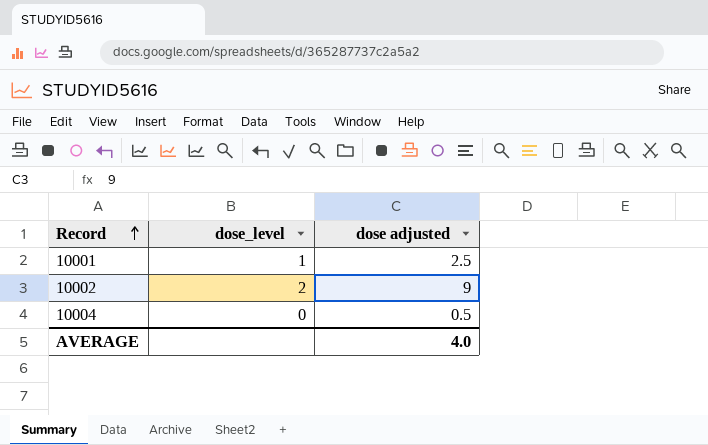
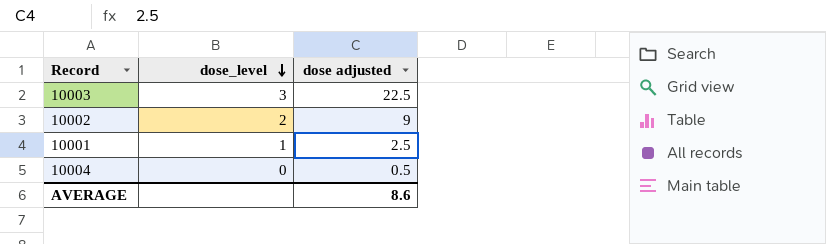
row order: Record ascending -> dose_level descending
row 10003: none -> 3 | 22.5
AVERAGE | dose adjusted: 4.0 -> 8.6

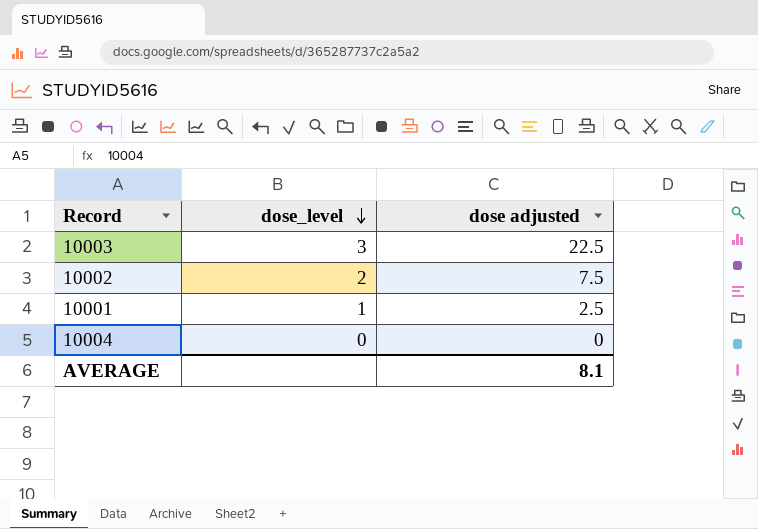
10002 | dose adjusted: 9 -> 7.5
10004 | dose adjusted: 0.5 -> 0
AVERAGE | dose adjusted: 8.6 -> 8.1

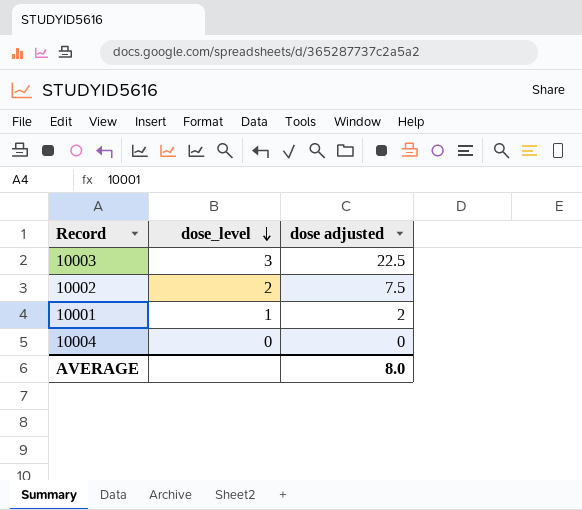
10001 | dose adjusted: 2.5 -> 2
AVERAGE | dose adjusted: 8.1 -> 8.0

